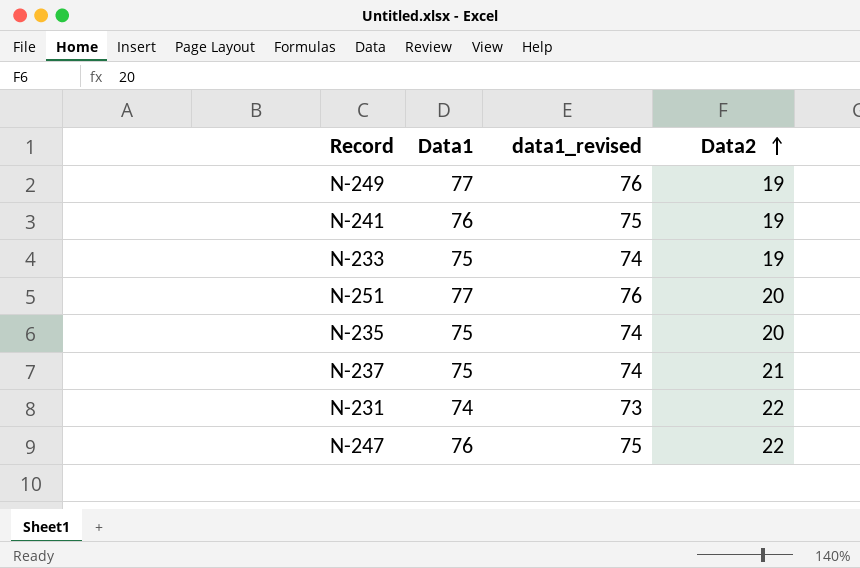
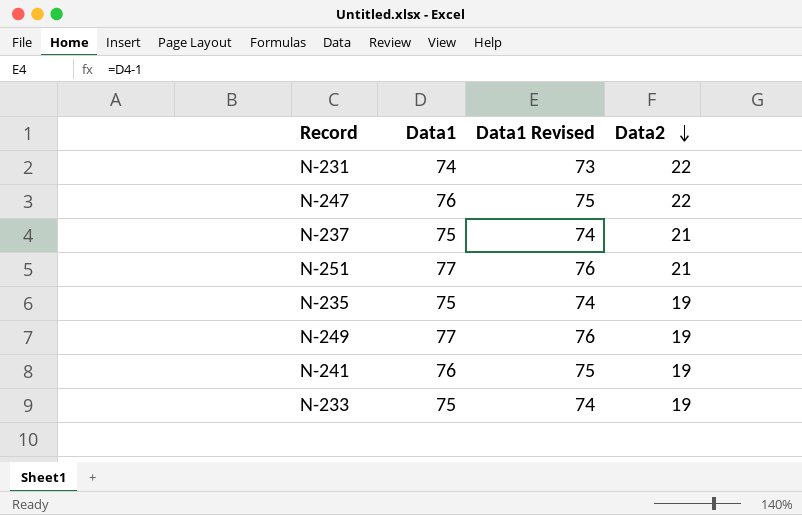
row order: Data2 ascending -> Data2 descending
column name: data1_revised -> Data1 Revised
N-251 | Data2: 20 -> 21
N-235 | Data2: 20 -> 19

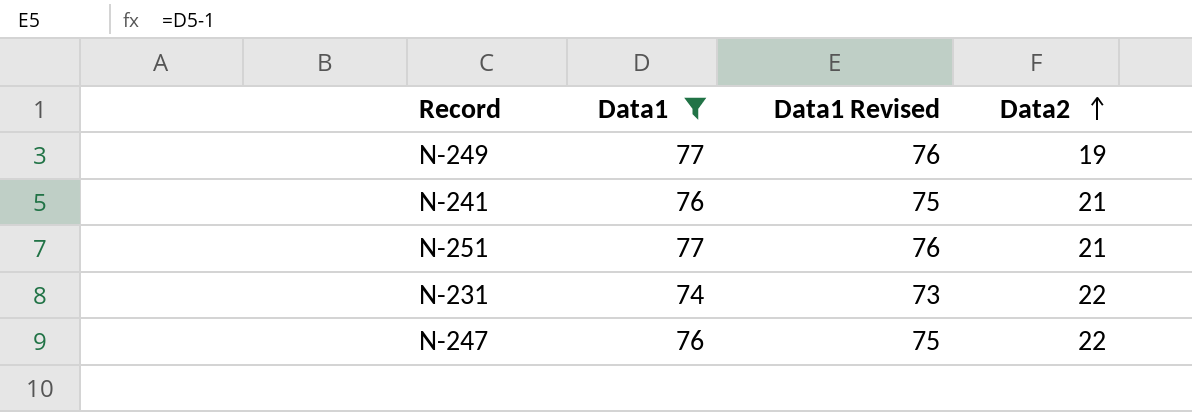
filter: none -> Data1 != 75
row order: Data2 descending -> Data2 ascending
N-241 | Data2: 19 -> 21

